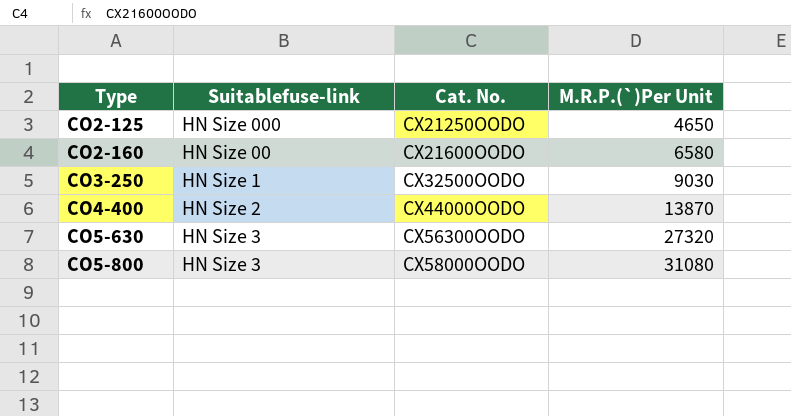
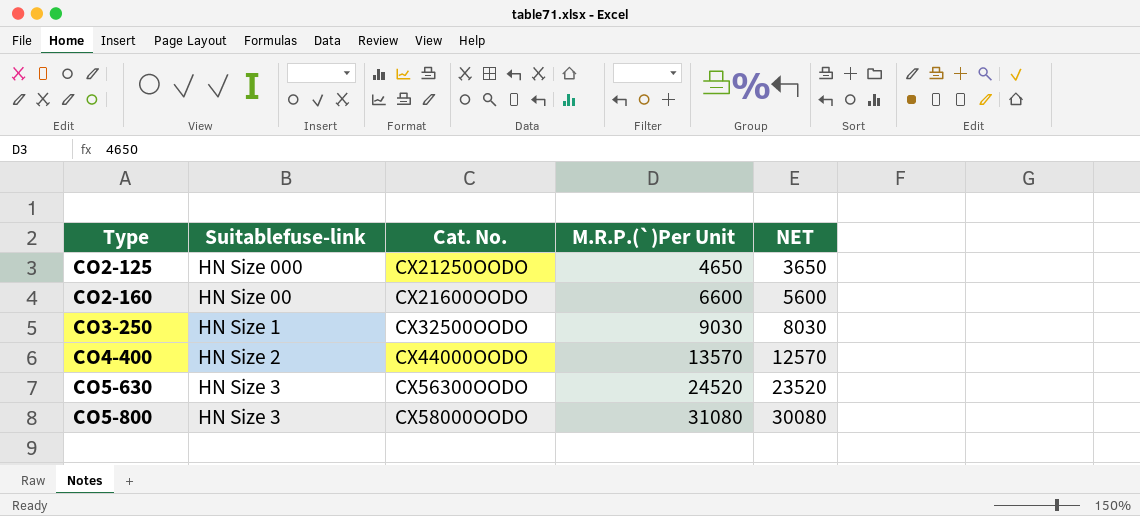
column NET | formula: none -> [M.R.P.(`)Per Unit] - 1000
CO2-160 | M.R.P.(`)Per Unit: 6580 -> 6600
CO4-400 | M.R.P.(`)Per Unit: 13870 -> 13570
CO5-630 | M.R.P.(`)Per Unit: 27320 -> 24520

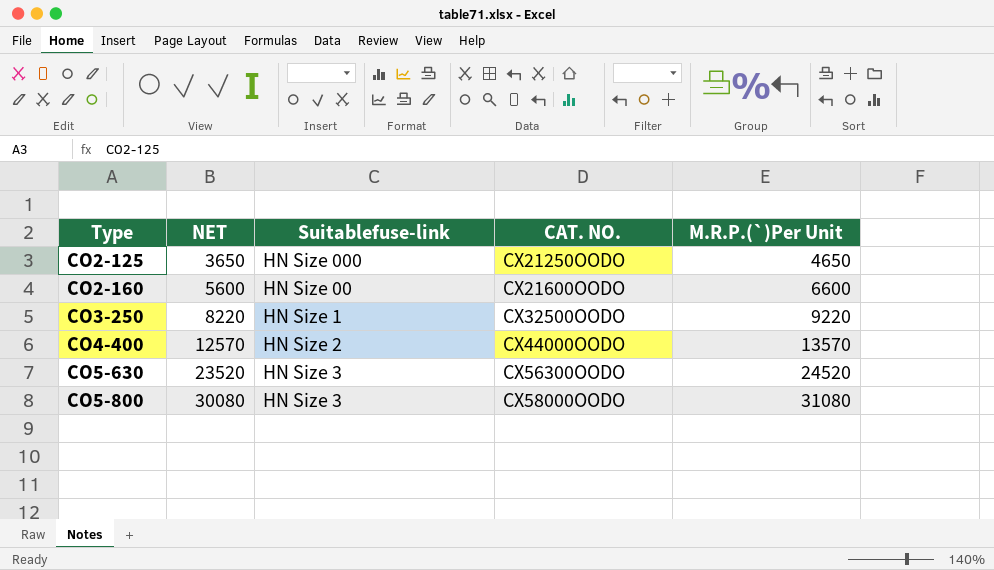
column NET | position: 5 -> 2
column name: Cat. No. -> CAT. NO.
CO3-250 | NET: 8030 -> 8220
CO3-250 | M.R.P.(`)Per Unit: 9030 -> 9220

